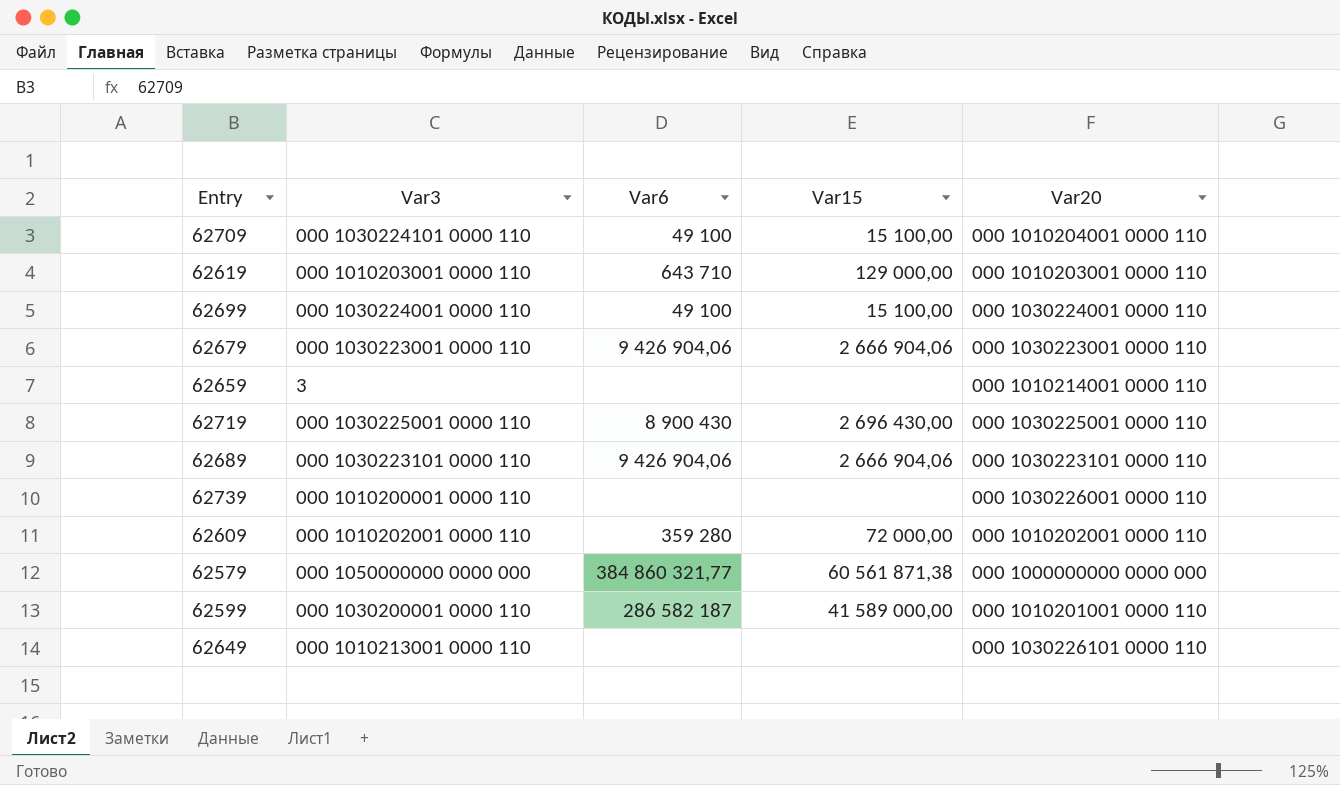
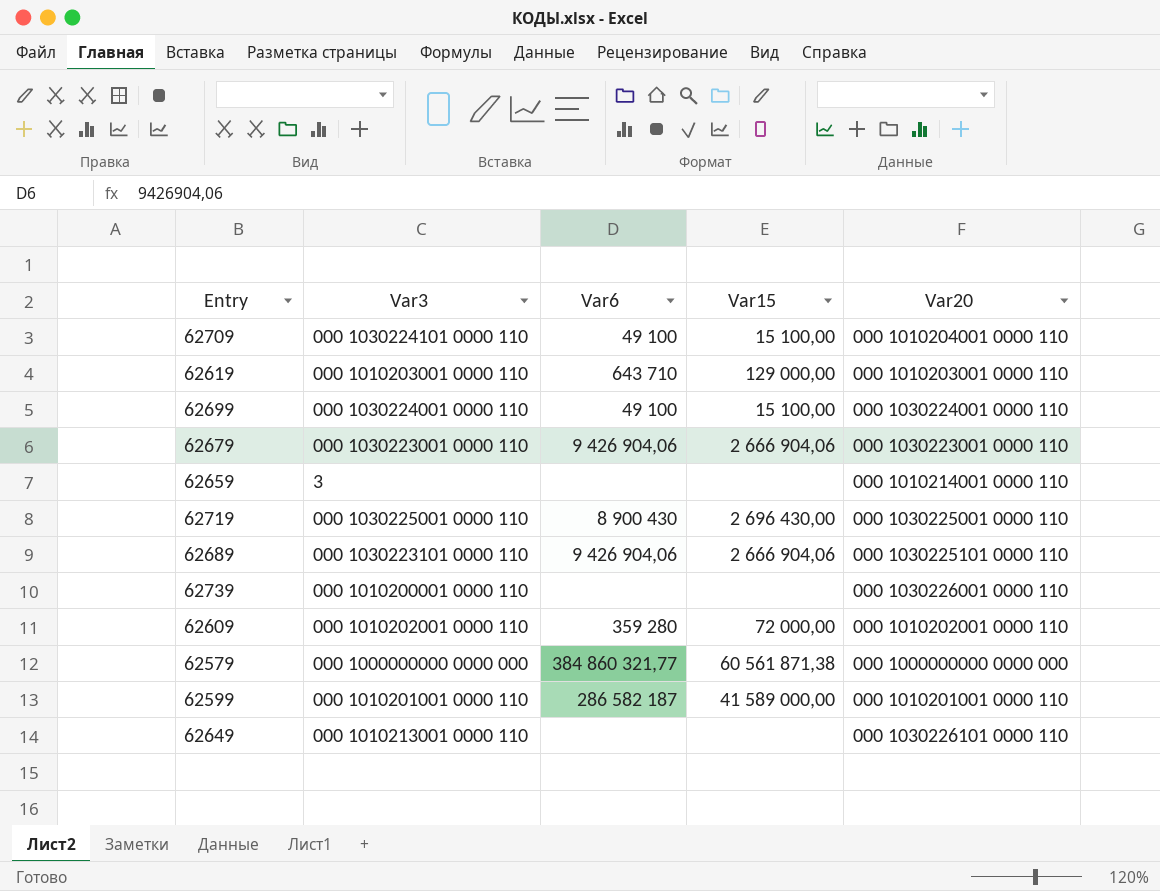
62689 | Var20: 000 1030223101 0000 110 -> 000 1030225101 0000 110
62579 | Var3: 000 1050000000 0000 000 -> 000 1000000000 0000 000
62599 | Var3: 000 1030200001 0000 110 -> 000 1010201001 0000 110

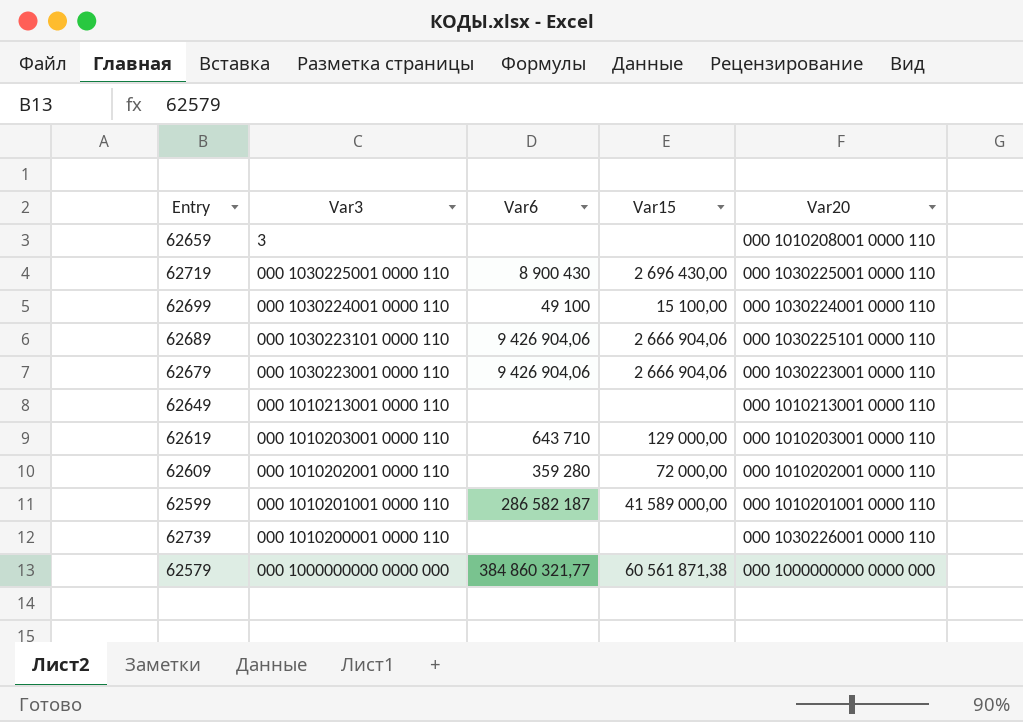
row order: none -> Var3 descending
row 62709: 000 1030224101 0000 110 | 49 100 | 15 100,00 | 000 1010204001 0000 110 -> none
62659 | Var20: 000 1010214001 0000 110 -> 000 1010208001 0000 110
62649 | Var20: 000 1030226101 0000 110 -> 000 1010213001 0000 110

